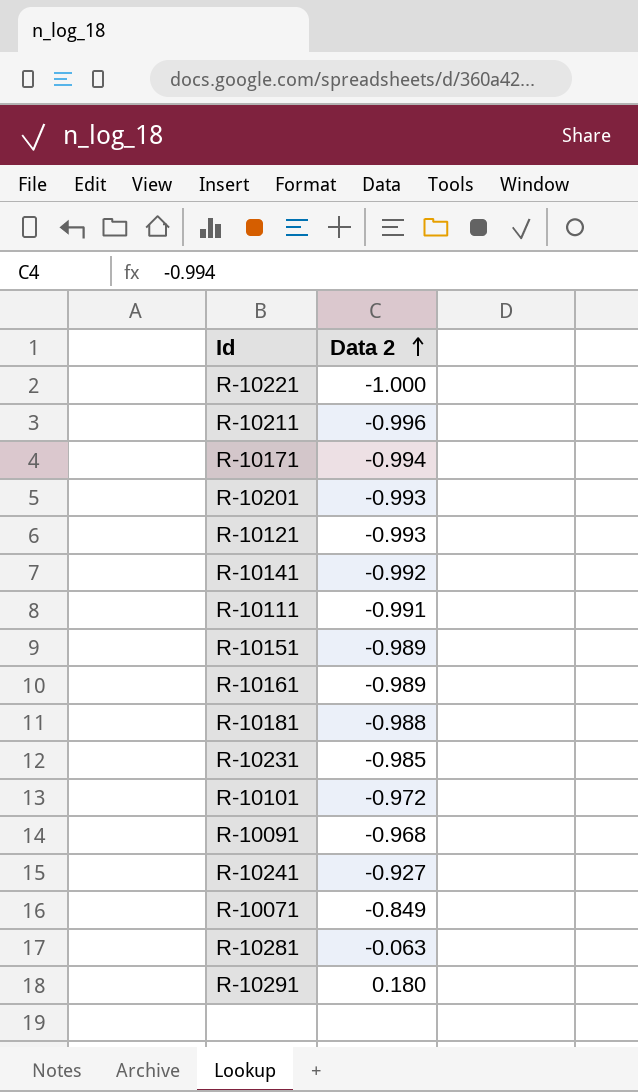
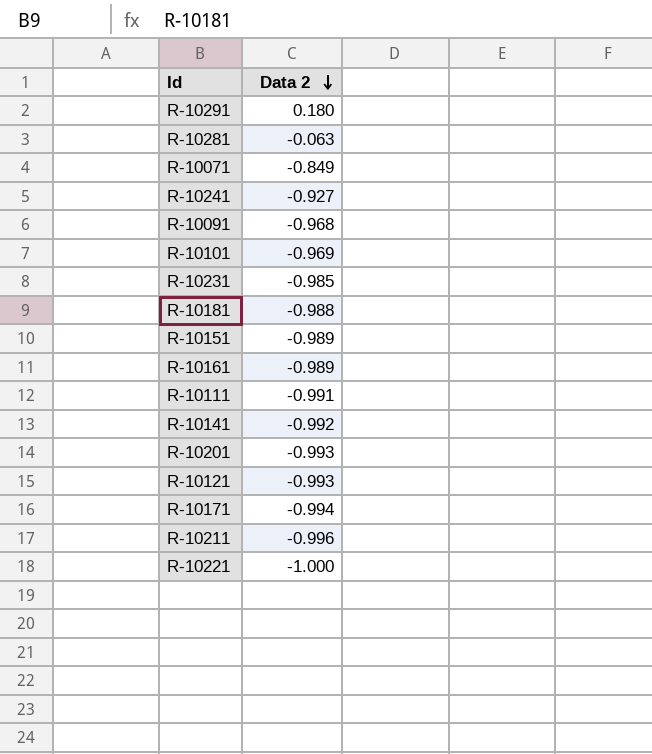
row order: Data 2 ascending -> Data 2 descending
R-10101 | Data 2: -0.972 -> -0.969

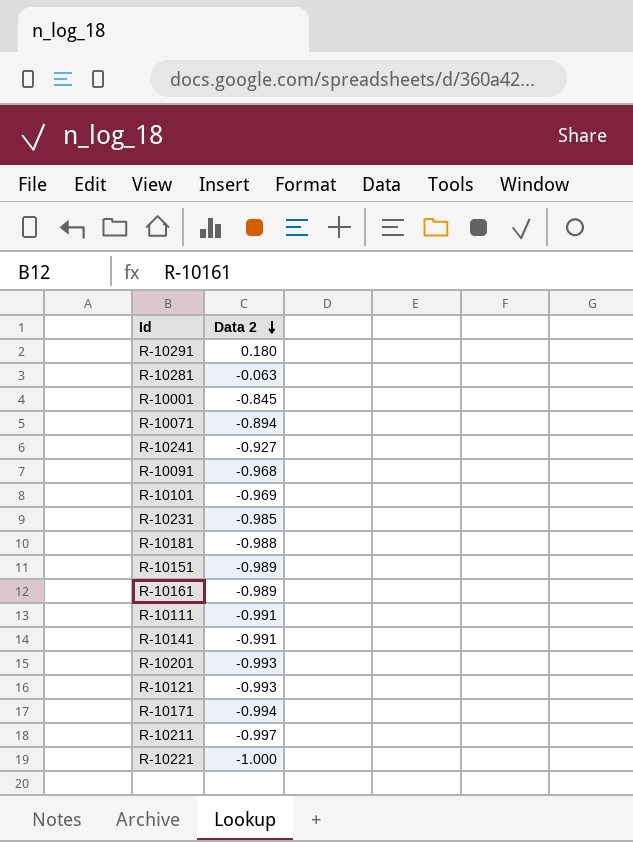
row R-10001: none -> -0.845
R-10071 | Data 2: -0.849 -> -0.894
R-10141 | Data 2: -0.992 -> -0.991
R-10211 | Data 2: -0.996 -> -0.997

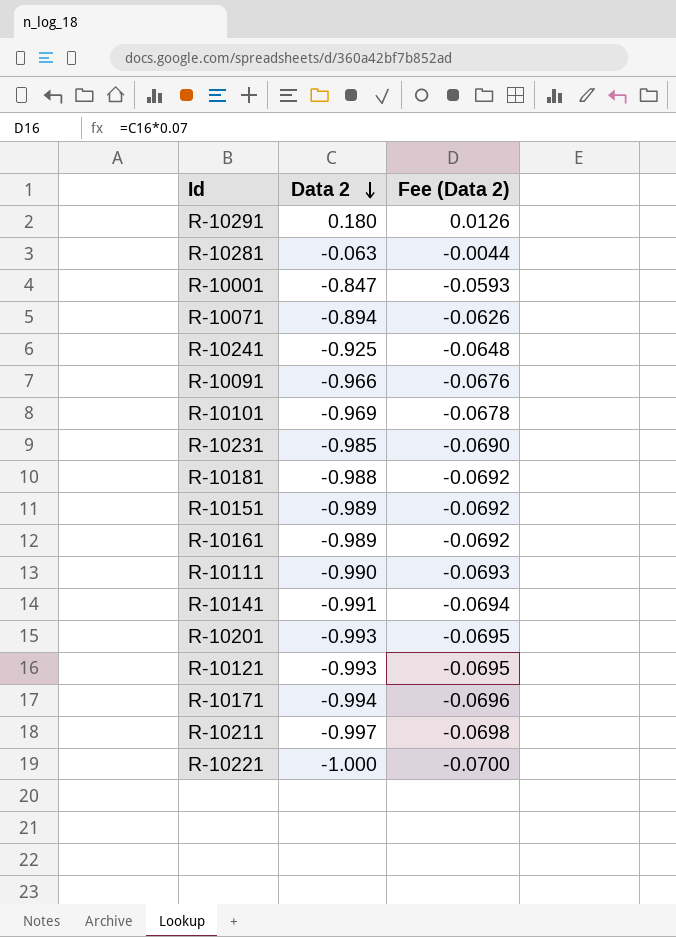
column Fee (Data 2) | formula: none -> [Data 2] * 0.07
R-10001 | Data 2: -0.845 -> -0.847
R-10241 | Data 2: -0.927 -> -0.925
R-10091 | Data 2: -0.968 -> -0.966
R-10111 | Data 2: -0.991 -> -0.990

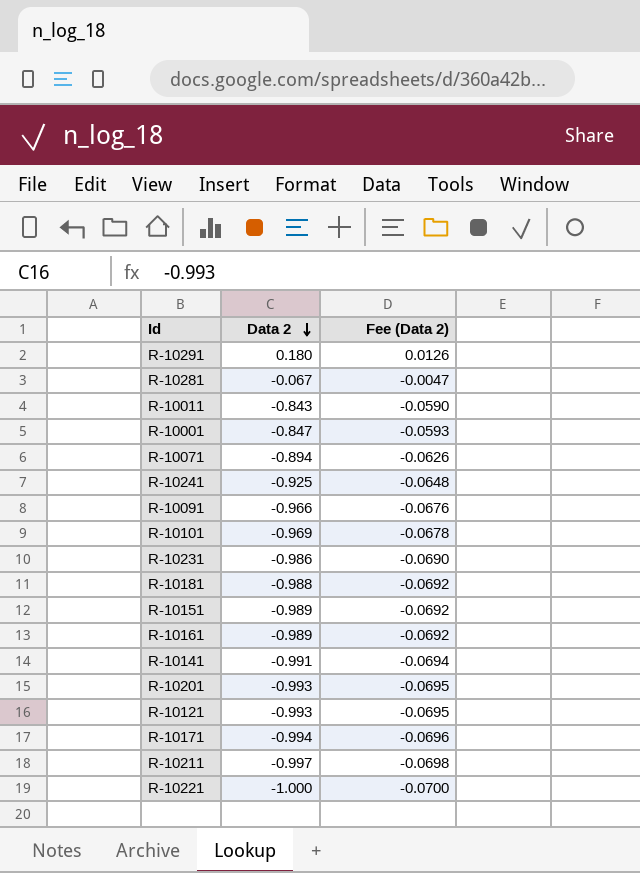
row R-10111: -0.990 | -0.0693 -> none
R-10281 | Data 2: -0.063 -> -0.067
R-10281 | Fee (Data 2): -0.0044 -> -0.0047
row R-10011: none -> -0.843 | -0.0590
R-10231 | Data 2: -0.985 -> -0.986

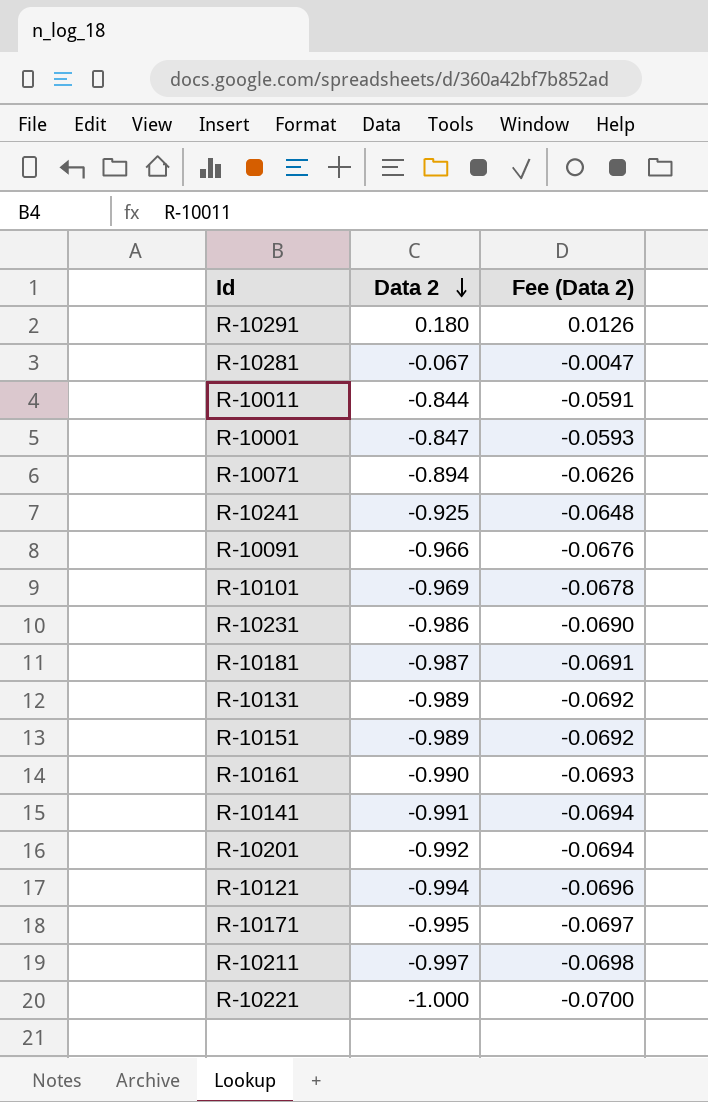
R-10011 | Data 2: -0.843 -> -0.844
R-10011 | Fee (Data 2): -0.0590 -> -0.0591
R-10181 | Data 2: -0.988 -> -0.987
R-10181 | Fee (Data 2): -0.0692 -> -0.0691
row R-10131: none -> -0.989 | -0.0692
R-10161 | Data 2: -0.989 -> -0.990
R-10161 | Fee (Data 2): -0.0692 -> -0.0693
R-10201 | Data 2: -0.993 -> -0.992
R-10201 | Fee (Data 2): -0.0695 -> -0.0694
R-10121 | Data 2: -0.993 -> -0.994
R-10121 | Fee (Data 2): -0.0695 -> -0.0696
R-10171 | Data 2: -0.994 -> -0.995
R-10171 | Fee (Data 2): -0.0696 -> -0.0697

